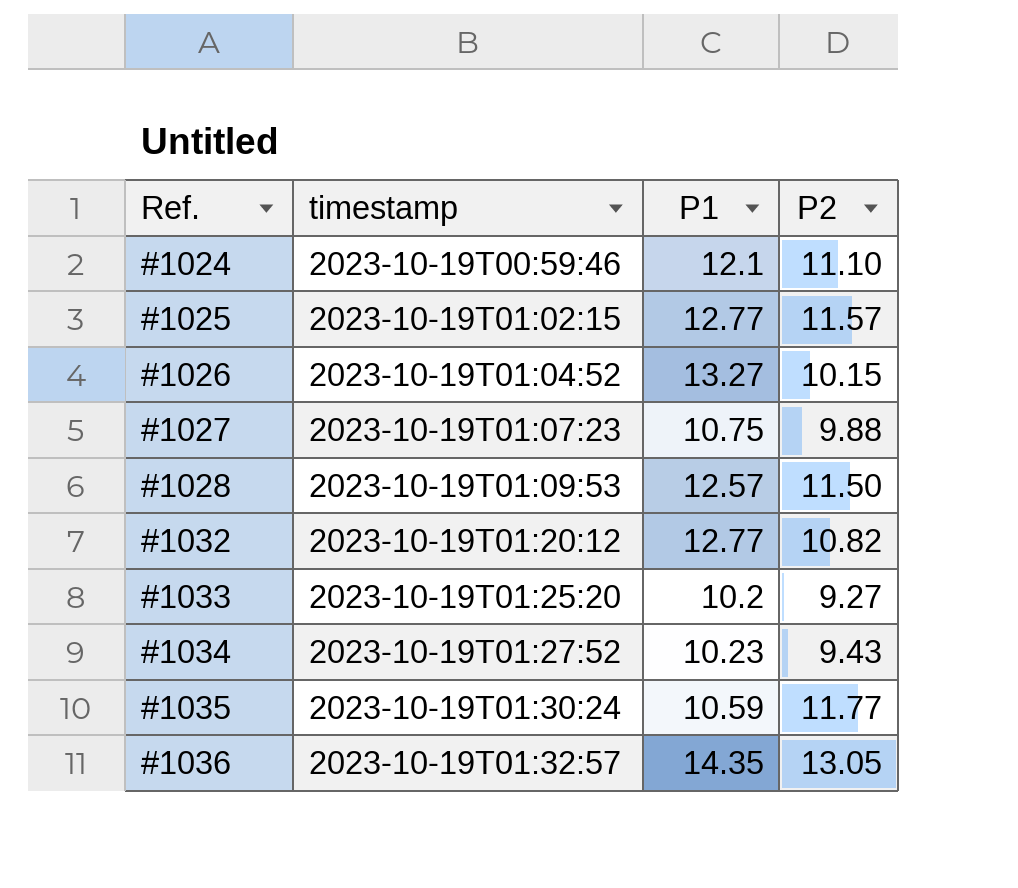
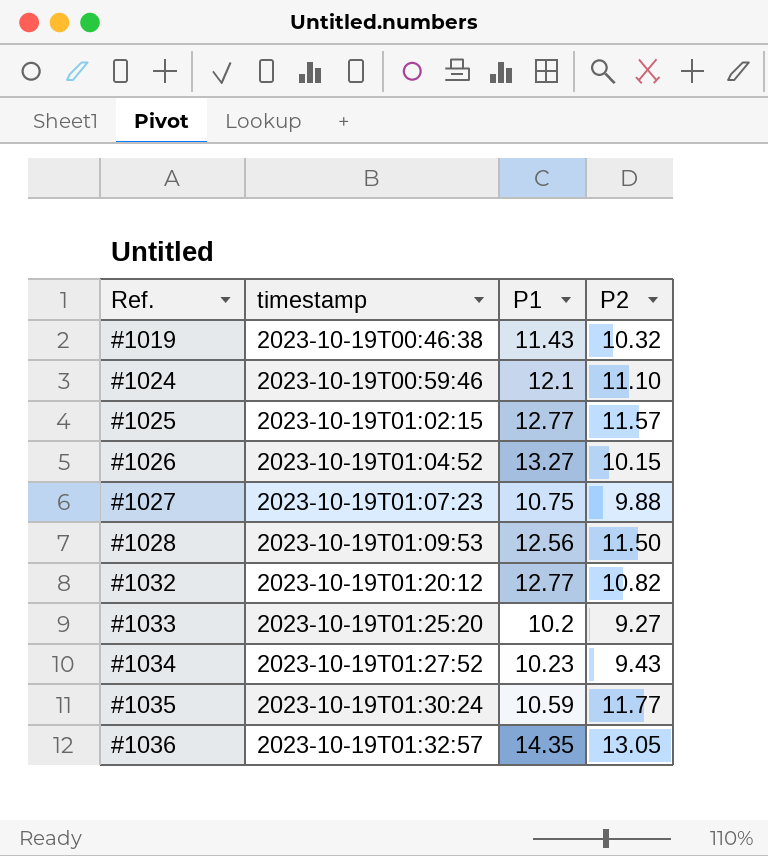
row #1019: none -> 2023-10-19T00:46:38 | 11.43 | 10.32
#1028 | P1: 12.57 -> 12.56

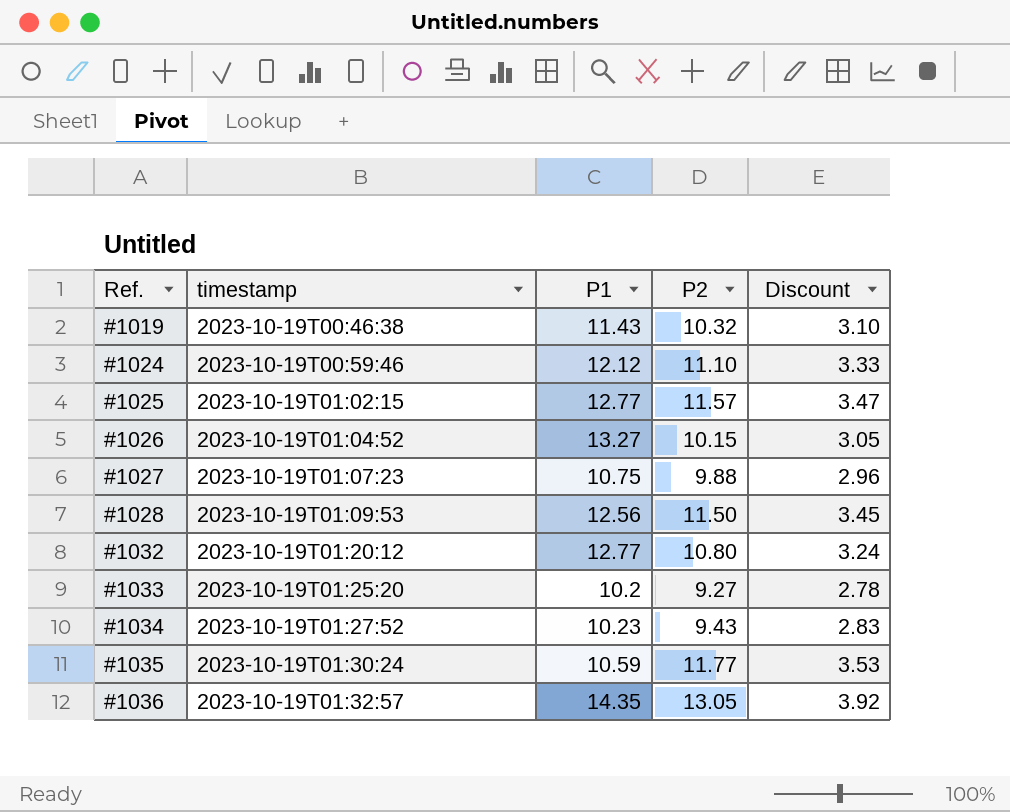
column Discount | formula: none -> [P2] * 0.3
#1024 | P1: 12.1 -> 12.12
#1032 | P2: 10.82 -> 10.80

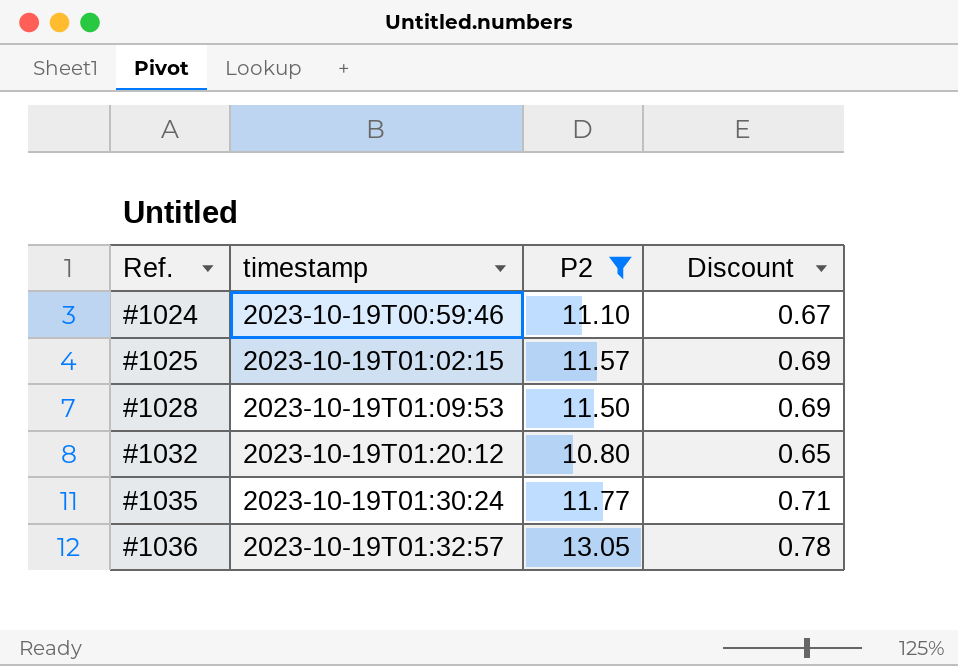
filter: none -> P2 >= 10.80
column P1 | position: 3 -> none
column Discount | formula: [P2] * 0.3 -> [P2] * 0.06

